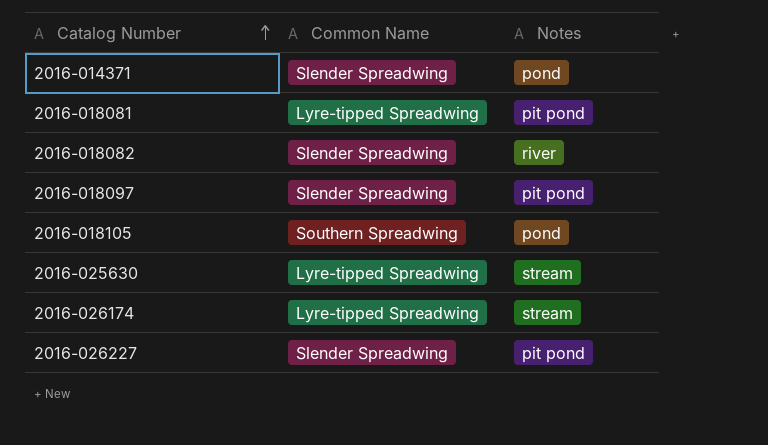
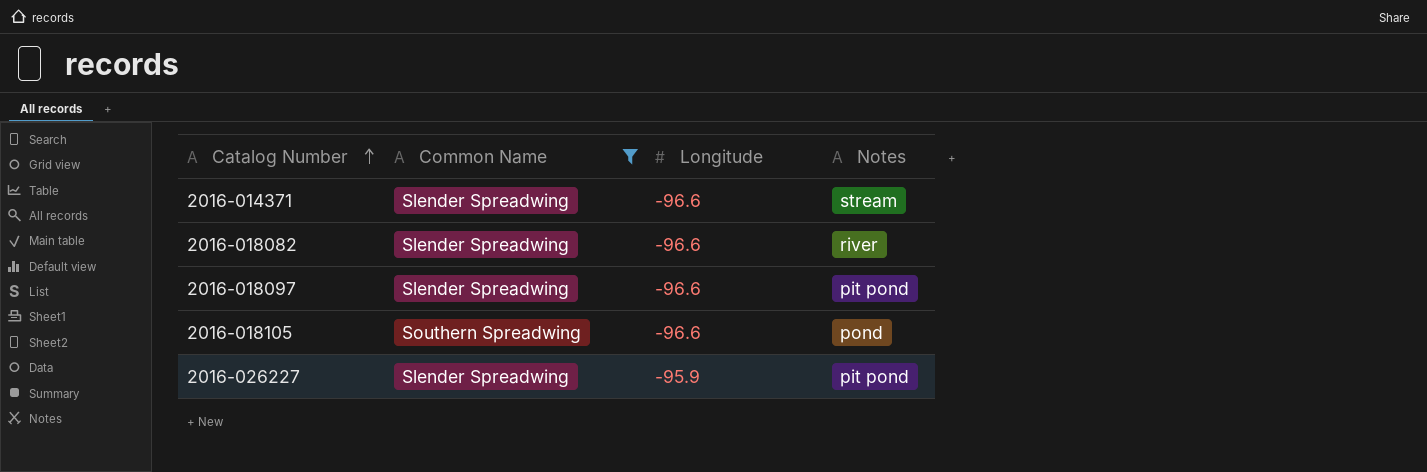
filter: none -> Common Name != Lyre-tipped Spreadwing
column Longitude | position: none -> 3
2016-014371 | Notes: pond -> stream

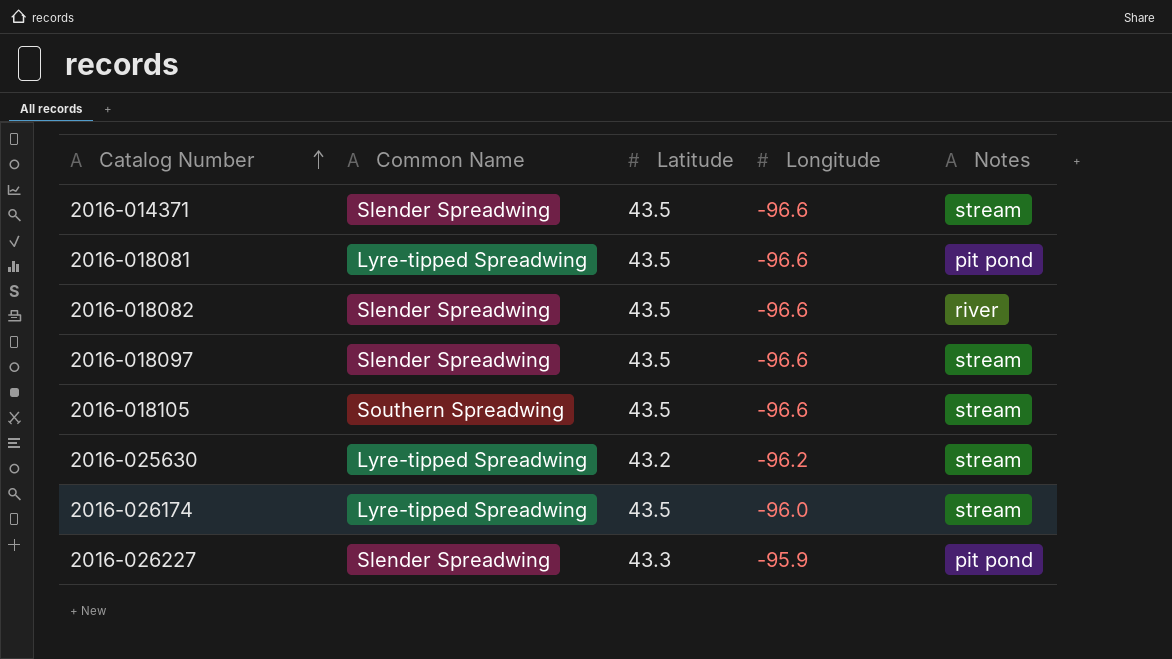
filter: Common Name != Lyre-tipped Spreadwing -> none
column Latitude | position: none -> 3
2016-018097 | Notes: pit pond -> stream
2016-018105 | Notes: pond -> stream

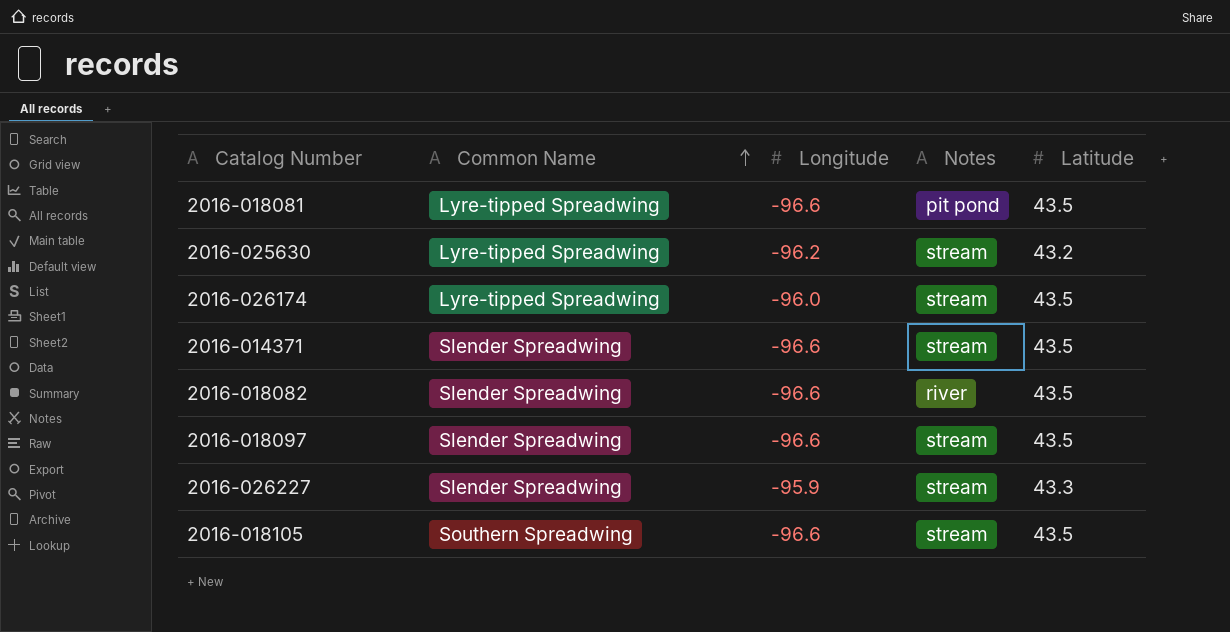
row order: Catalog Number ascending -> Common Name ascending
column Latitude | position: 3 -> 5
2016-026227 | Notes: pit pond -> stream

